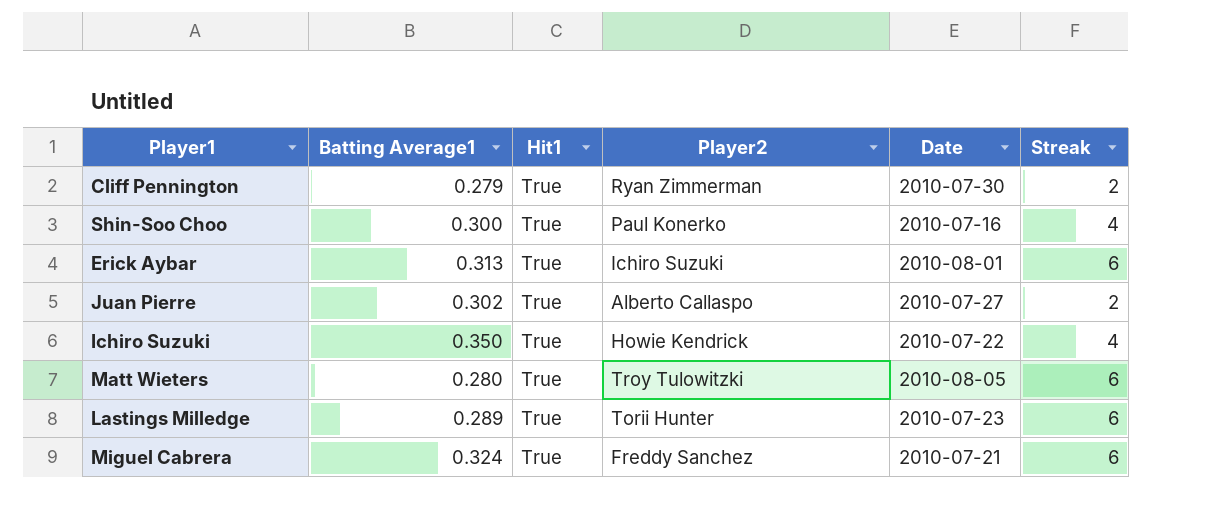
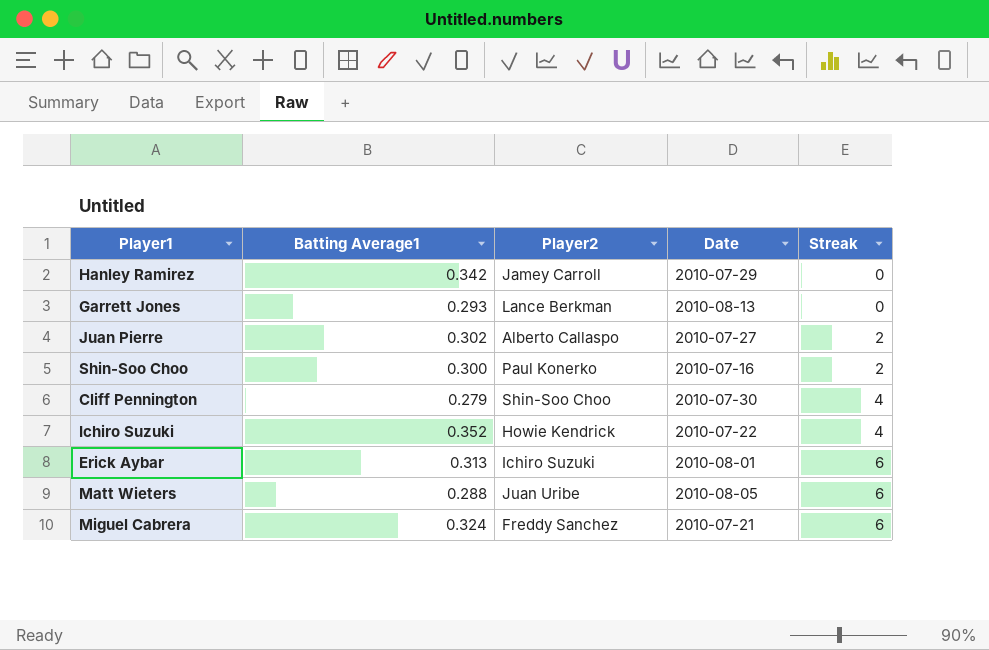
row order: none -> Streak ascending
column Hit1 | position: 3 -> none
row Lastings Milledge: 0.289 | True | Torii Hunter | 2010-07-23 | 6 -> none
row Hanley Ramirez: none -> 0.342 | Jamey Carroll | 2010-07-29 | 0
row Garrett Jones: none -> 0.293 | Lance Berkman | 2010-08-13 | 0
Shin-Soo Choo | Streak: 4 -> 2
Cliff Pennington | Player2: Ryan Zimmerman -> Shin-Soo Choo
Cliff Pennington | Streak: 2 -> 4
Ichiro Suzuki | Batting Average1: 0.350 -> 0.352
Matt Wieters | Batting Average1: 0.280 -> 0.288
Matt Wieters | Player2: Troy Tulowitzki -> Juan Uribe

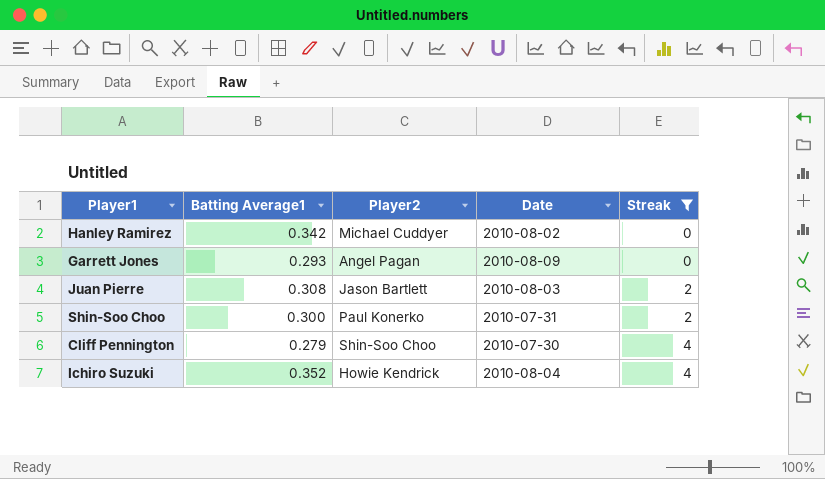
filter: none -> Streak != 6
Hanley Ramirez | Player2: Jamey Carroll -> Michael Cuddyer
Hanley Ramirez | Date: 2010-07-29 -> 2010-08-02
Garrett Jones | Player2: Lance Berkman -> Angel Pagan
Garrett Jones | Date: 2010-08-13 -> 2010-08-09
Juan Pierre | Batting Average1: 0.302 -> 0.308
Juan Pierre | Player2: Alberto Callaspo -> Jason Bartlett
Juan Pierre | Date: 2010-07-27 -> 2010-08-03
Shin-Soo Choo | Date: 2010-07-16 -> 2010-07-31
Ichiro Suzuki | Date: 2010-07-22 -> 2010-08-04

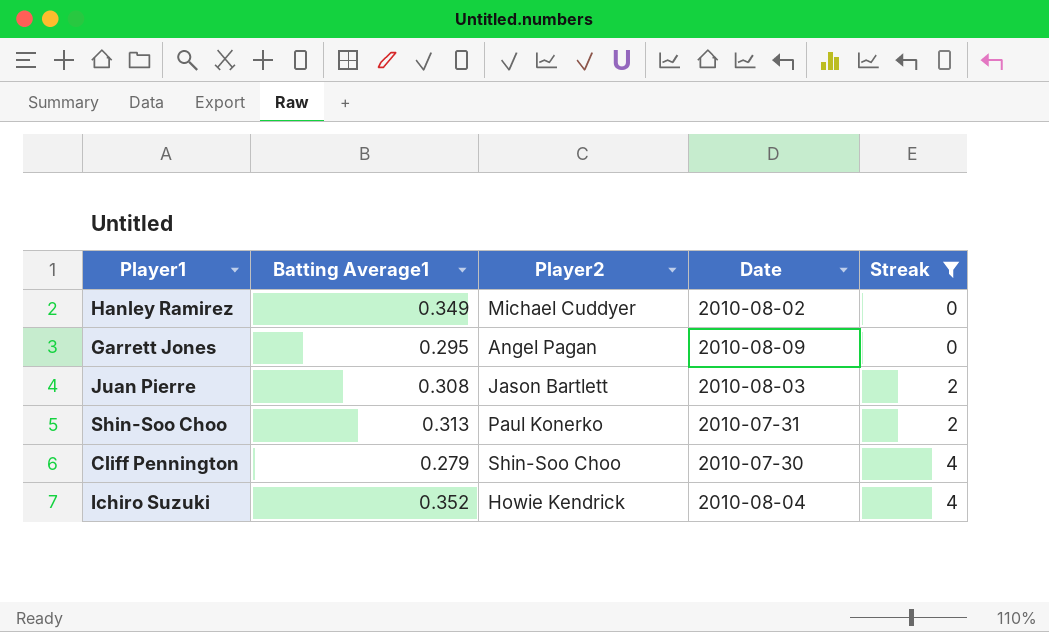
Hanley Ramirez | Batting Average1: 0.342 -> 0.349
Garrett Jones | Batting Average1: 0.293 -> 0.295
Shin-Soo Choo | Batting Average1: 0.300 -> 0.313

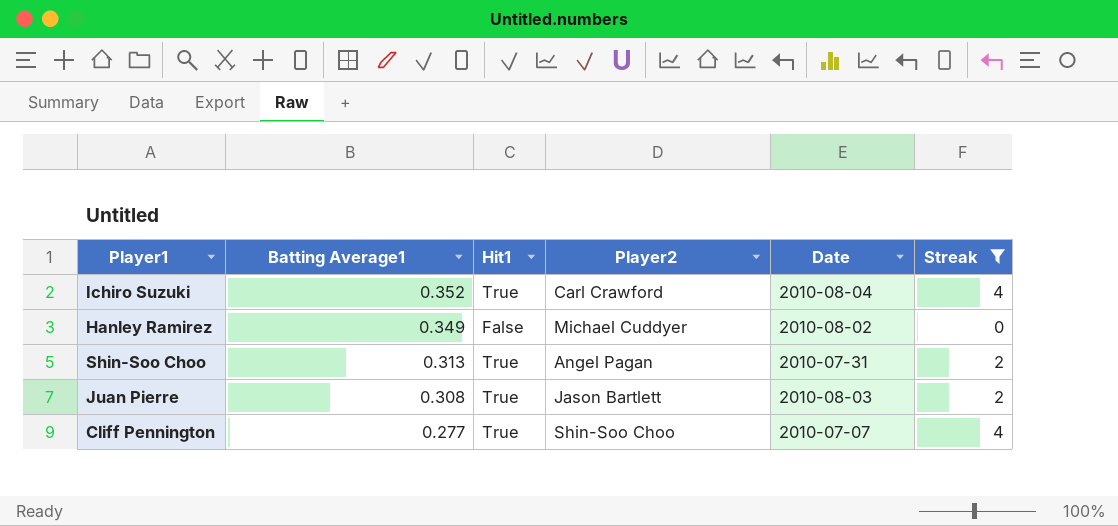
row order: Streak ascending -> Batting Average1 descending
column Hit1 | position: none -> 3
row Garrett Jones: 0.295 | Angel Pagan | 2010-08-09 | 0 -> none
Ichiro Suzuki | Player2: Howie Kendrick -> Carl Crawford
Shin-Soo Choo | Player2: Paul Konerko -> Angel Pagan
Cliff Pennington | Batting Average1: 0.279 -> 0.277
Cliff Pennington | Date: 2010-07-30 -> 2010-07-07

